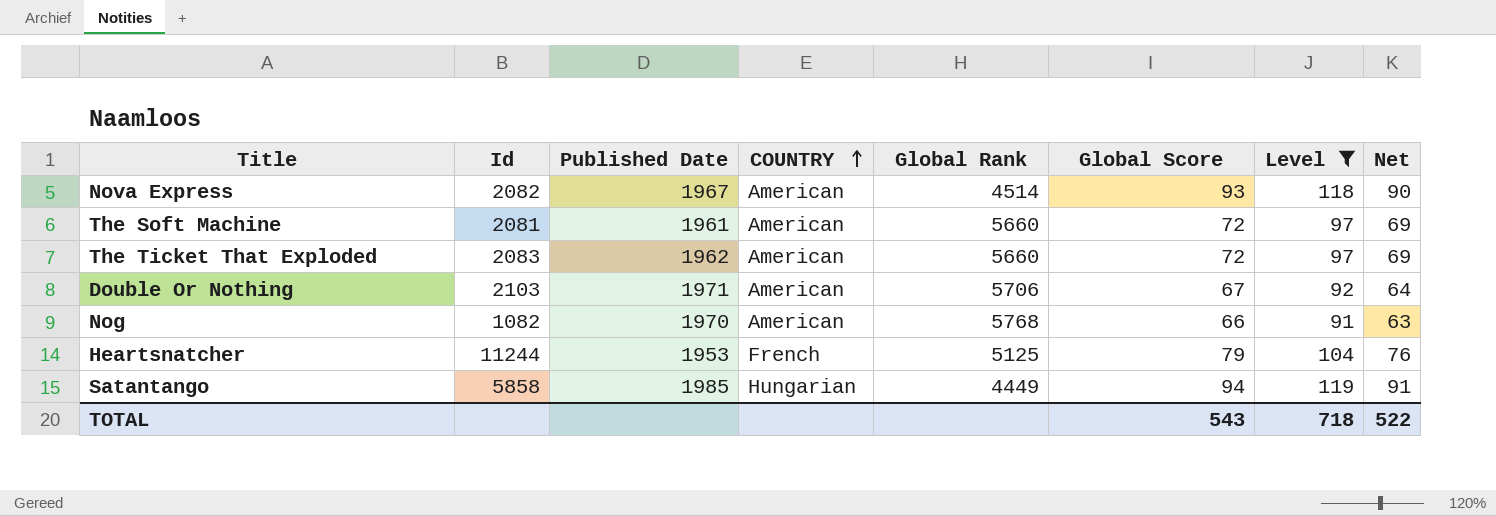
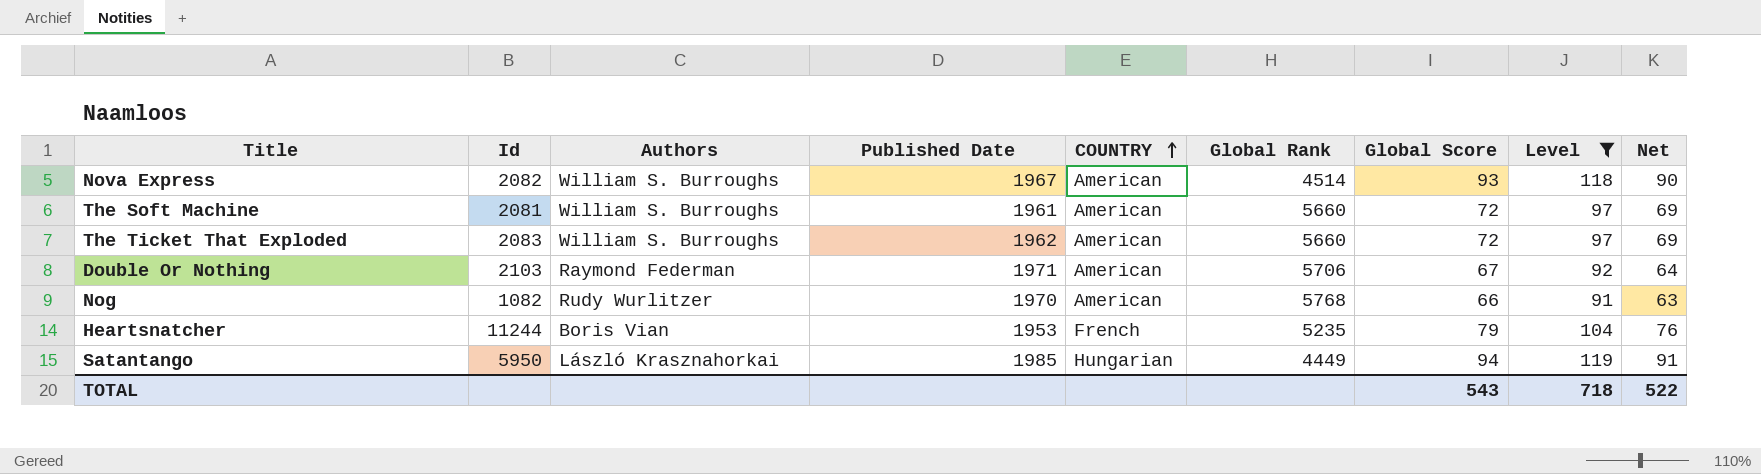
column Authors | position: none -> 3
Heartsnatcher | Global Rank: 5125 -> 5235
Satantango | Id: 5858 -> 5950

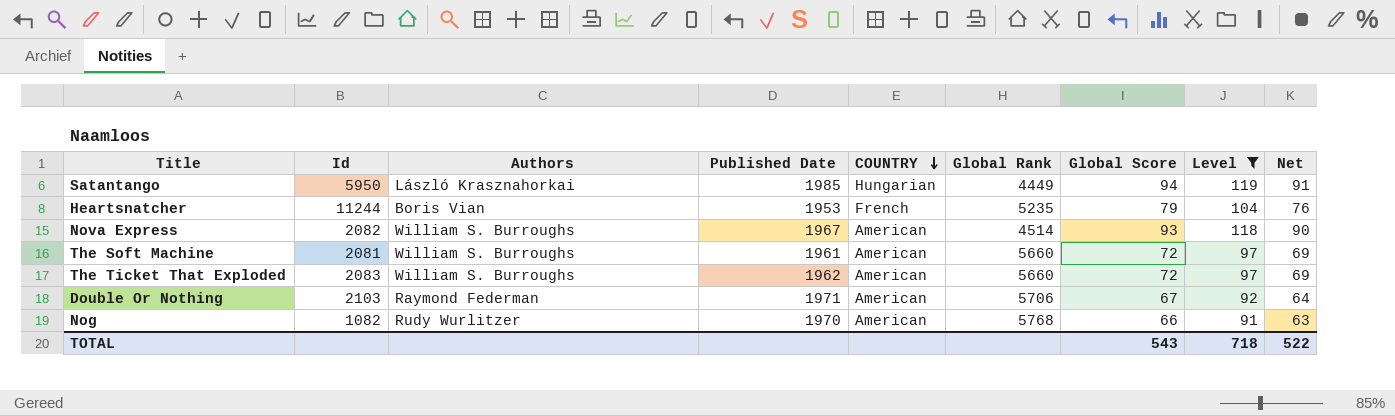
row order: COUNTRY ascending -> COUNTRY descending

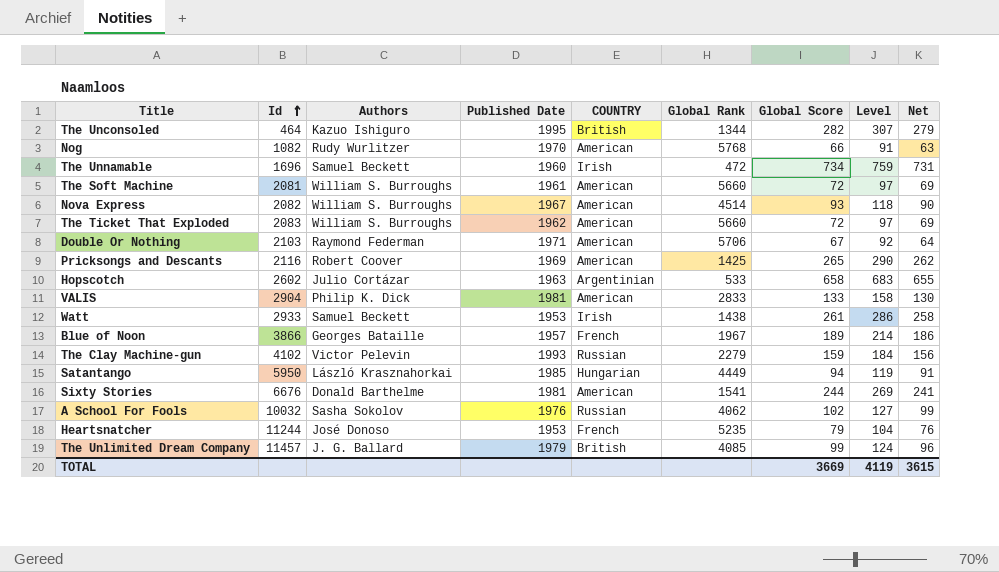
filter: Level <= 119 -> none
row order: COUNTRY descending -> Id ascending
Heartsnatcher | Authors: Boris Vian -> José Donoso
TOTAL | Global Score: 543 -> 3669
TOTAL | Level: 718 -> 4119
TOTAL | Net: 522 -> 3615

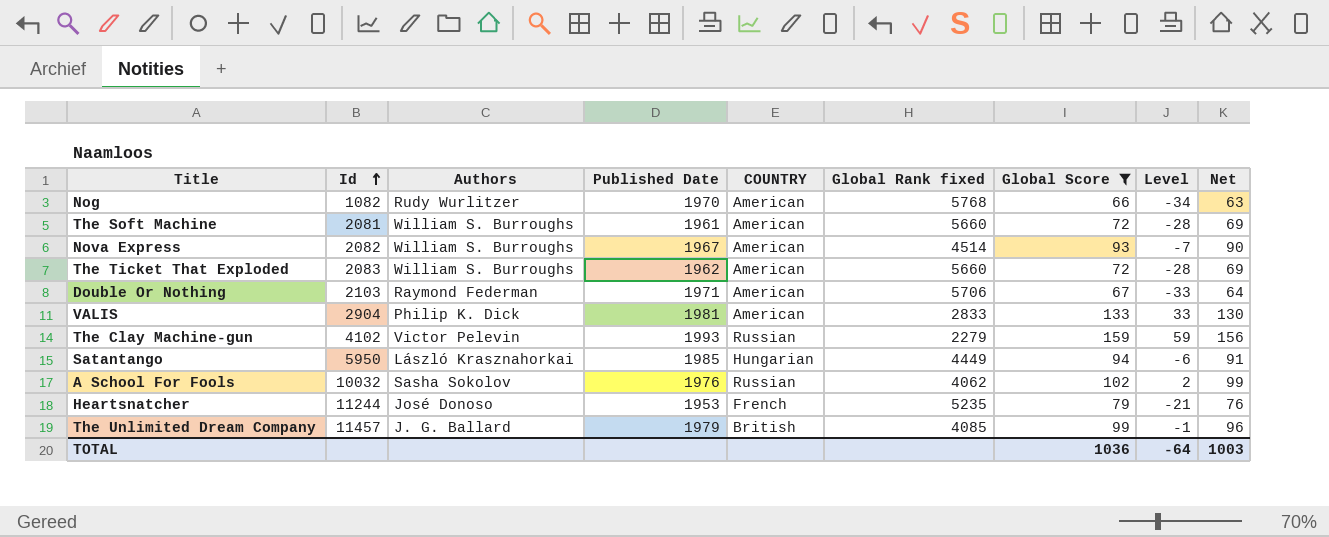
filter: none -> Global Score <= 159
column name: Global Rank -> Global Rank fixed
column Level | formula: [Global Score] + 25 -> [Global Score] - 100
TOTAL | Global Score: 3669 -> 1036
TOTAL | Level: 4119 -> -64
TOTAL | Net: 3615 -> 1003

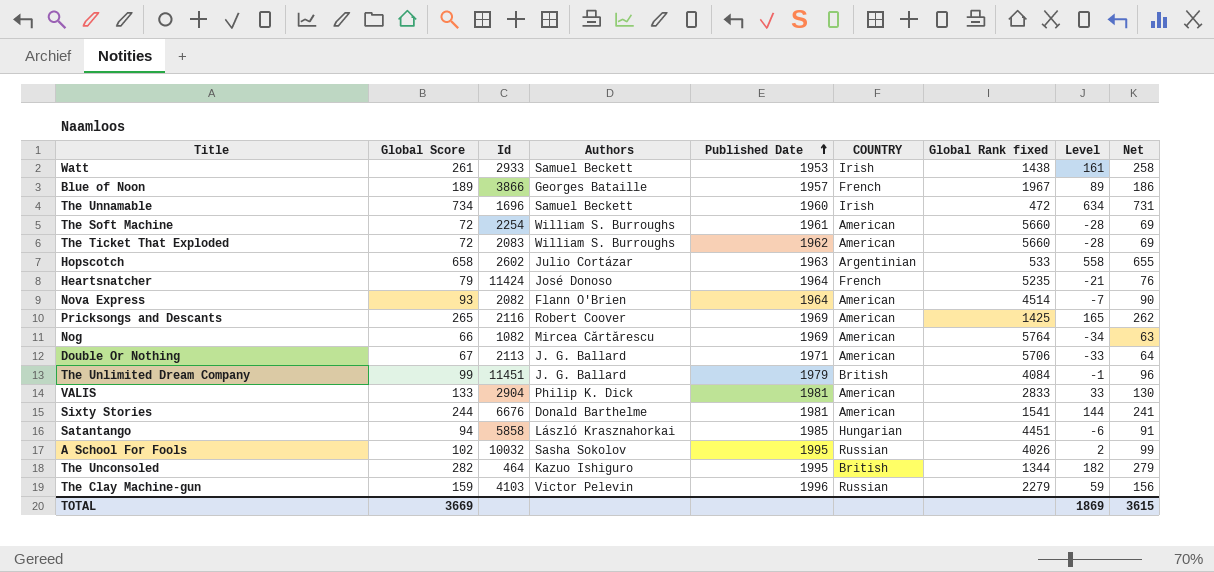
filter: Global Score <= 159 -> none
row order: Id ascending -> Published Date ascending
column Global Score | position: 7 -> 2
The Soft Machine | Id: 2081 -> 2254
Heartsnatcher | Id: 11244 -> 11424
Heartsnatcher | Published Date: 1953 -> 1964
Nova Express | Authors: William S. Burroughs -> Flann O'Brien
Nova Express | Published Date: 1967 -> 1964
Nog | Authors: Rudy Wurlitzer -> Mircea Cărtărescu
Nog | Published Date: 1970 -> 1969
Nog | Global Rank fixed: 5768 -> 5764
Double Or Nothing | Id: 2103 -> 2113
Double Or Nothing | Authors: Raymond Federman -> J. G. Ballard
The Unlimited Dream Company | Id: 11457 -> 11451
The Unlimited Dream Company | Global Rank fixed: 4085 -> 4084
Satantango | Id: 5950 -> 5858
Satantango | Global Rank fixed: 4449 -> 4451
A School For Fools | Published Date: 1976 -> 1995
A School For Fools | Global Rank fixed: 4062 -> 4026
The Clay Machine-gun | Id: 4102 -> 4103
The Clay Machine-gun | Published Date: 1993 -> 1996
TOTAL | Global Score: 1036 -> 3669
TOTAL | Level: -64 -> 1869
TOTAL | Net: 1003 -> 3615

